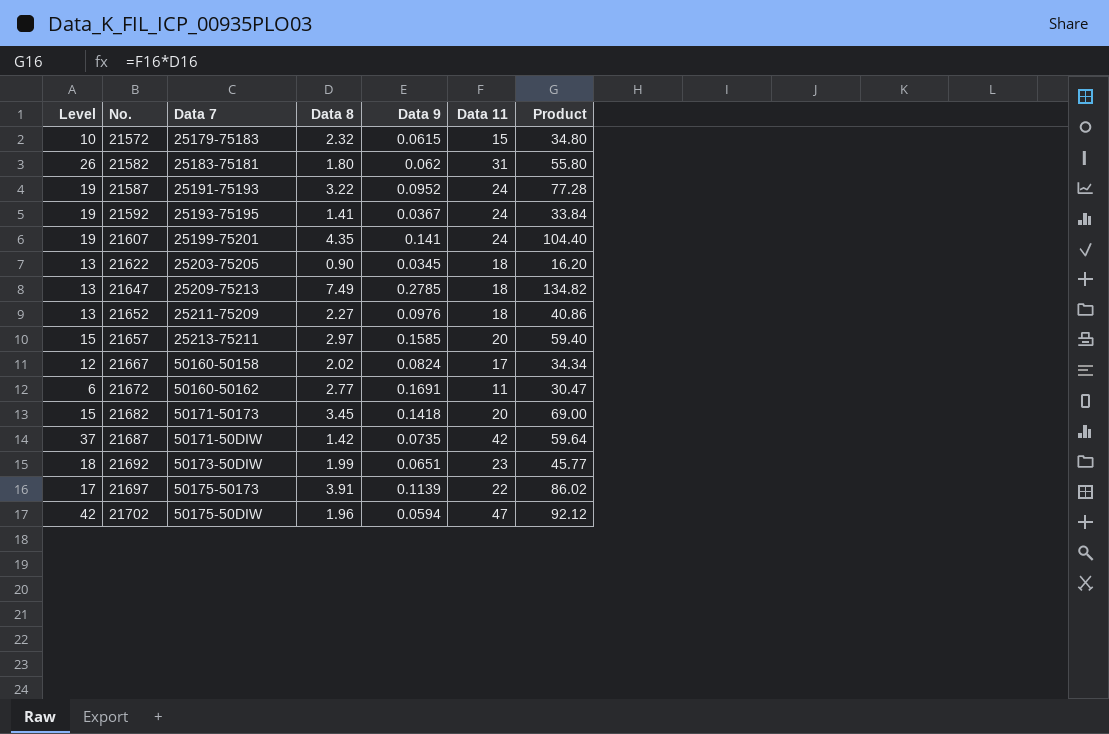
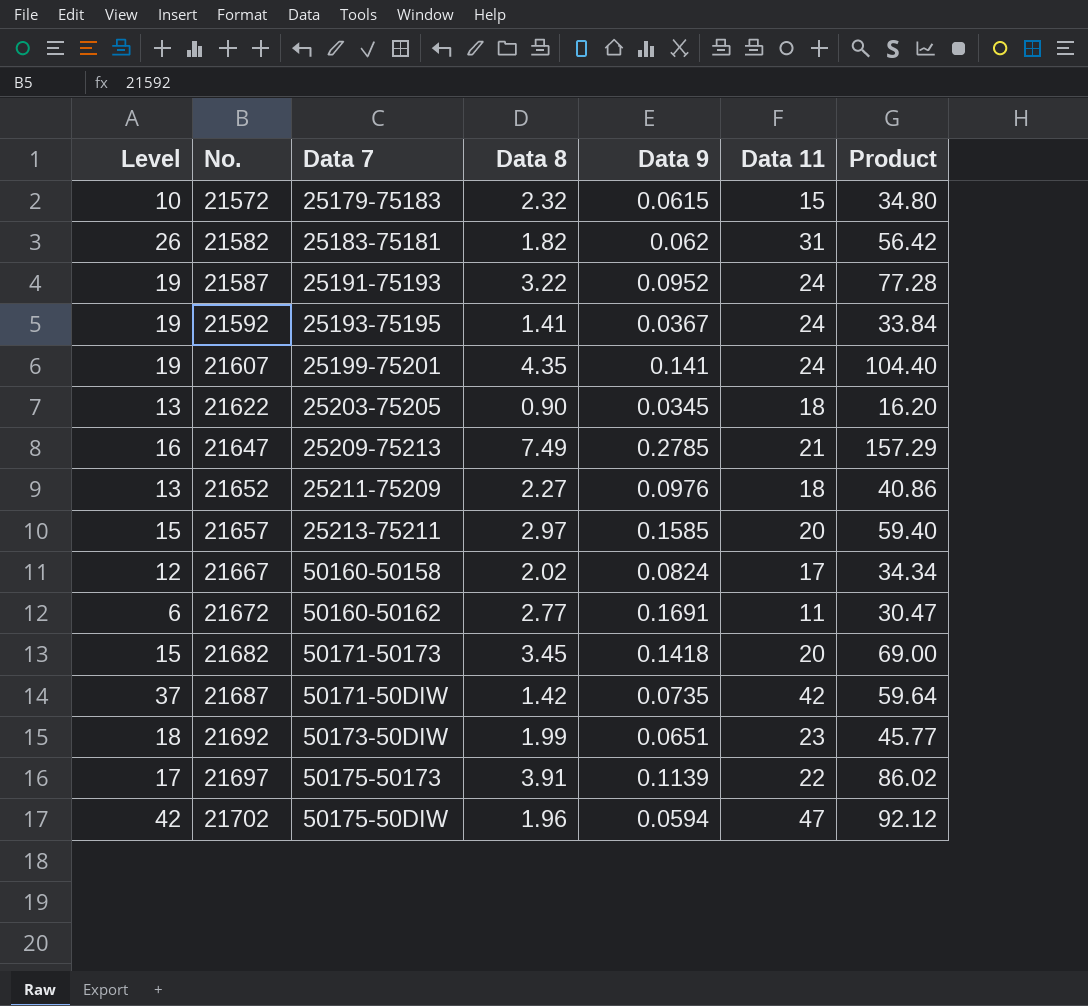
21582 | Data 8: 1.80 -> 1.82
21582 | Product: 55.80 -> 56.42
21647 | Level: 13 -> 16
21647 | Data 11: 18 -> 21
21647 | Product: 134.82 -> 157.29

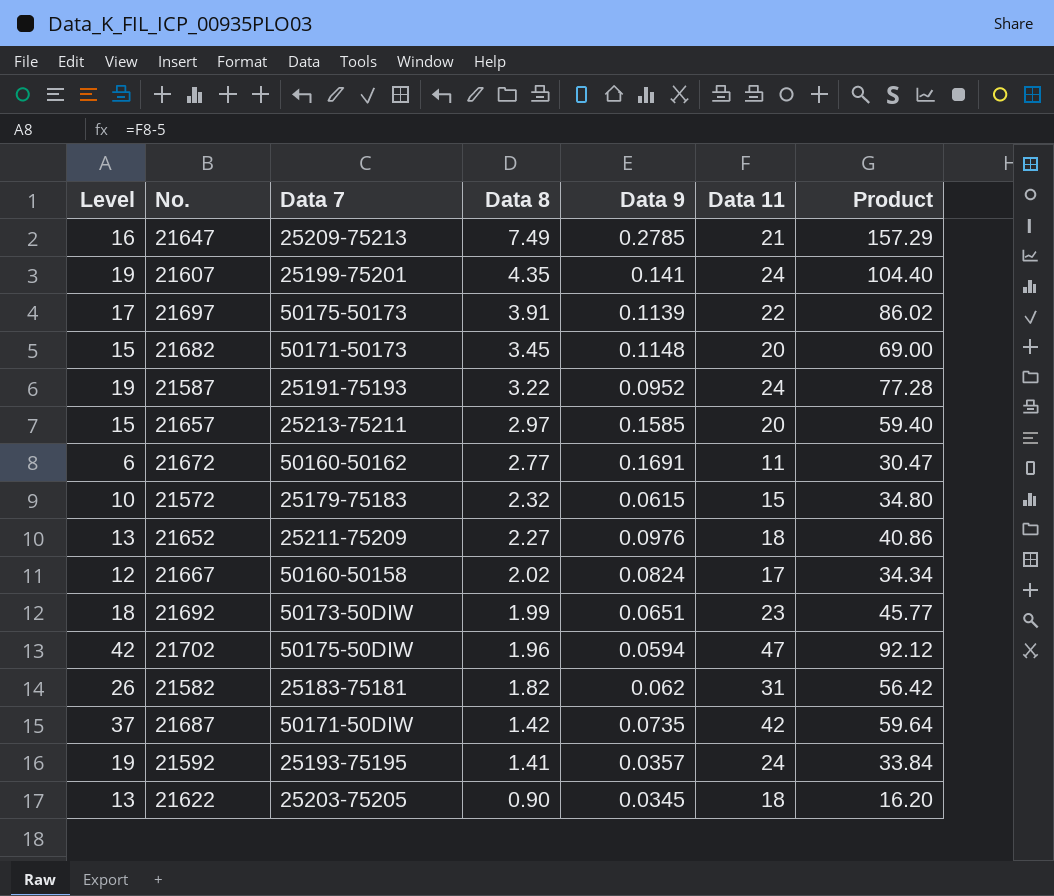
row order: No. ascending -> Data 8 descending
21682 | Data 9: 0.1418 -> 0.1148
21592 | Data 9: 0.0367 -> 0.0357

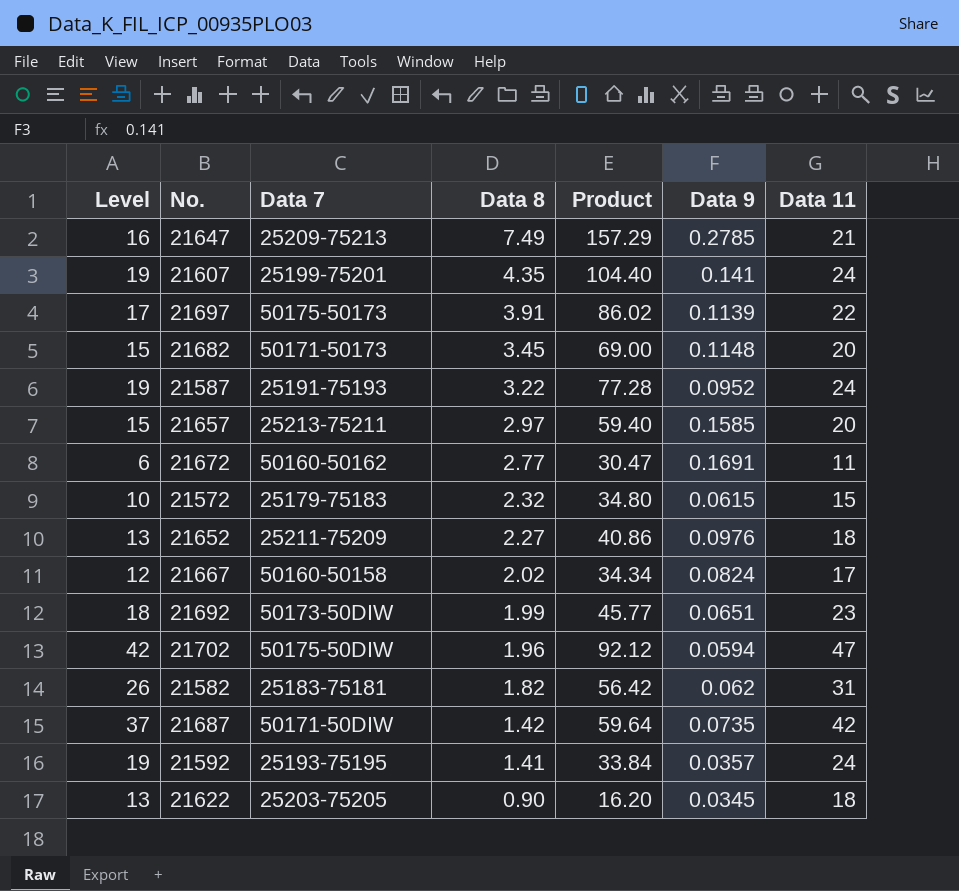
column Product | position: 7 -> 5

